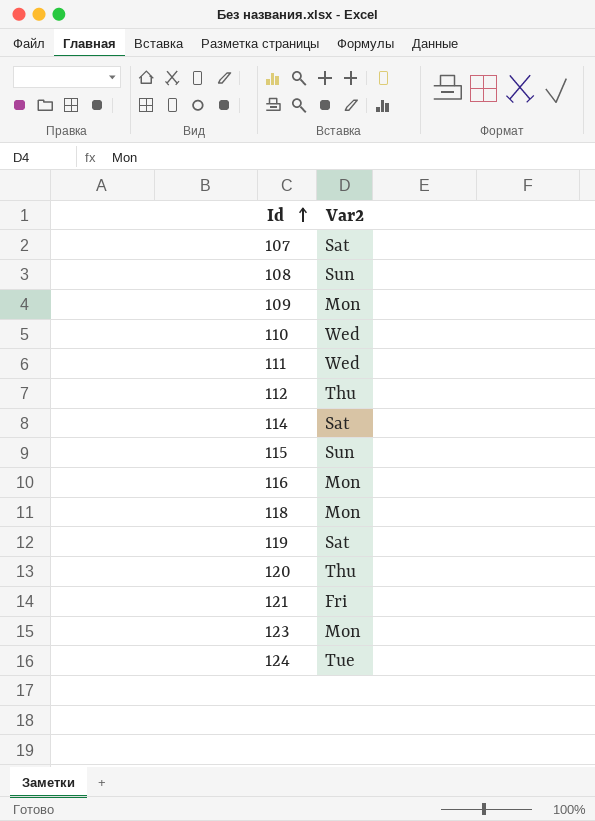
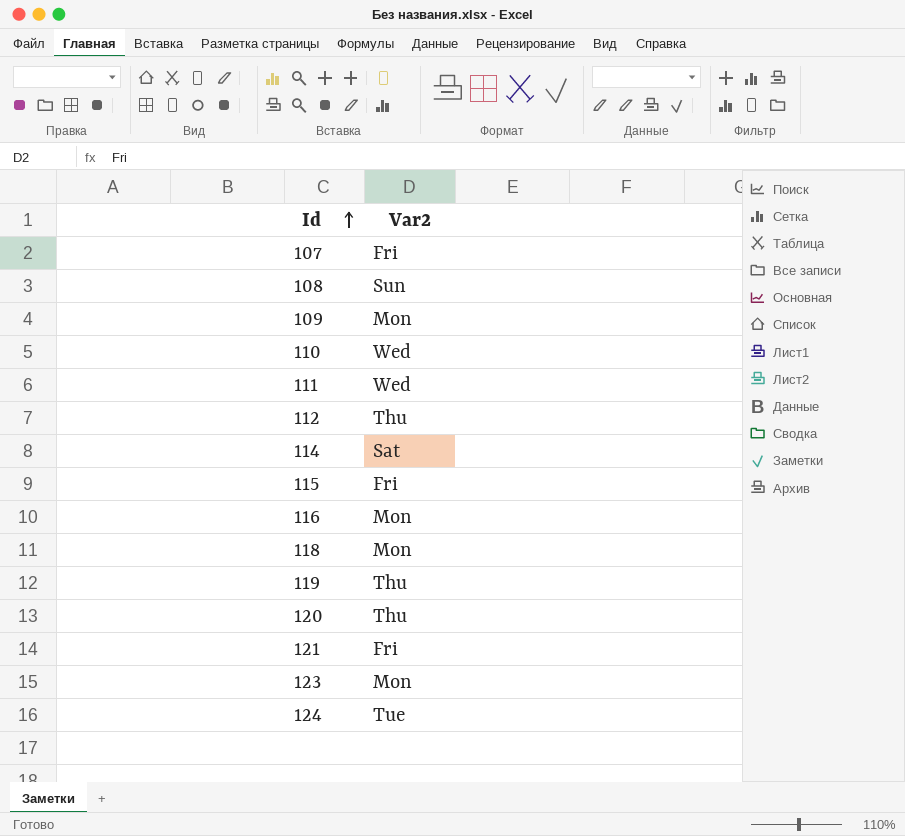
107 | Var2: Sat -> Fri
115 | Var2: Sun -> Fri
119 | Var2: Sat -> Thu

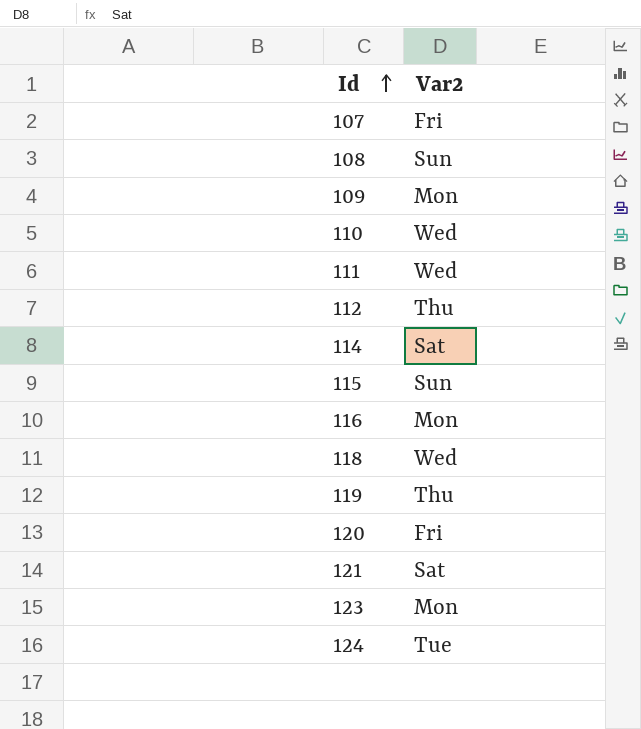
115 | Var2: Fri -> Sun
118 | Var2: Mon -> Wed
120 | Var2: Thu -> Fri
121 | Var2: Fri -> Sat

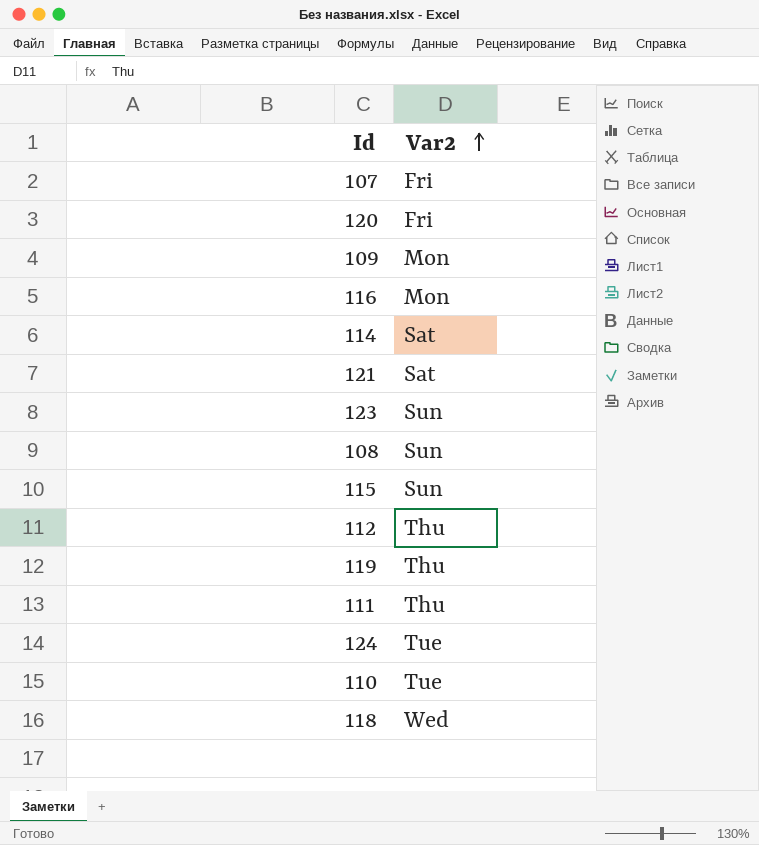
row order: Id ascending -> Var2 ascending
123 | Var2: Mon -> Sun
111 | Var2: Wed -> Thu
110 | Var2: Wed -> Tue

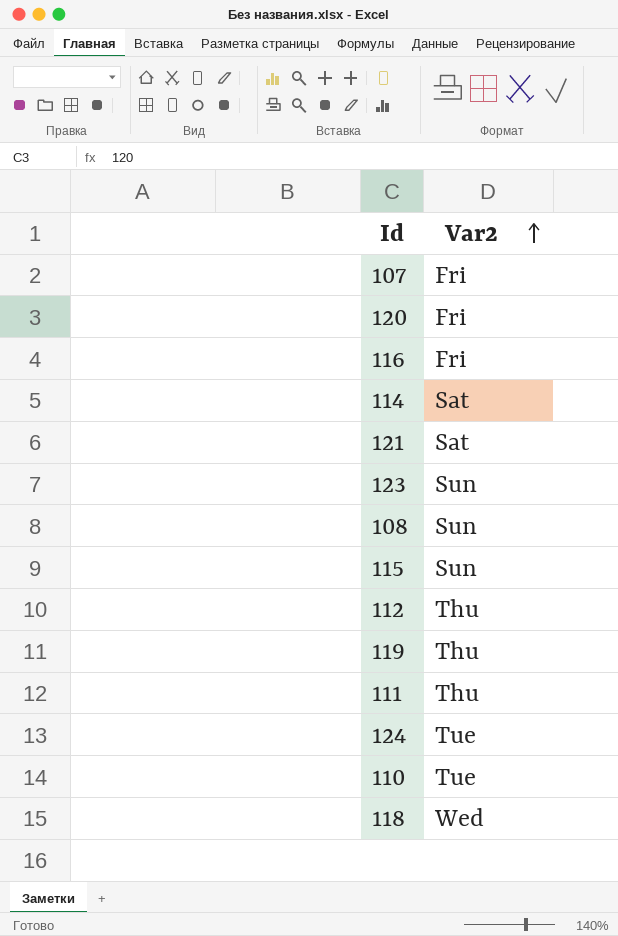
row 109: Mon -> none
116 | Var2: Mon -> Fri

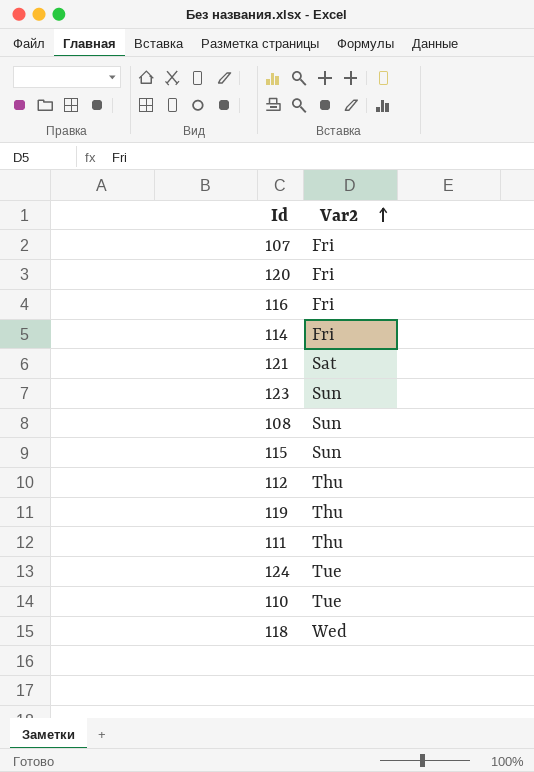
114 | Var2: Sat -> Fri

